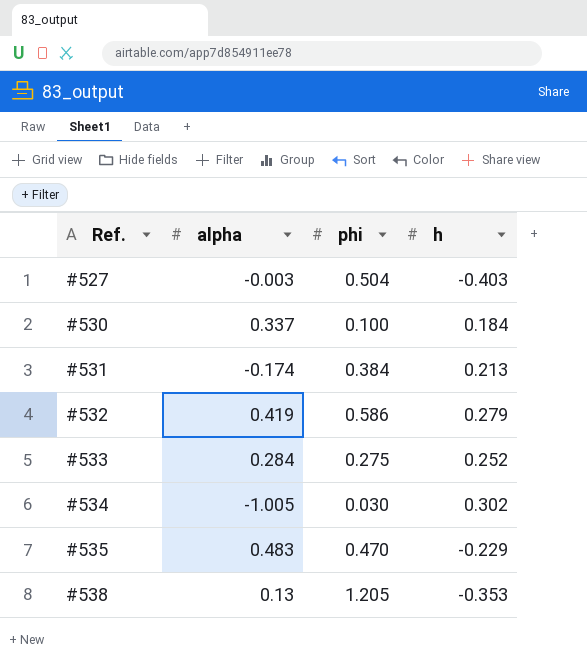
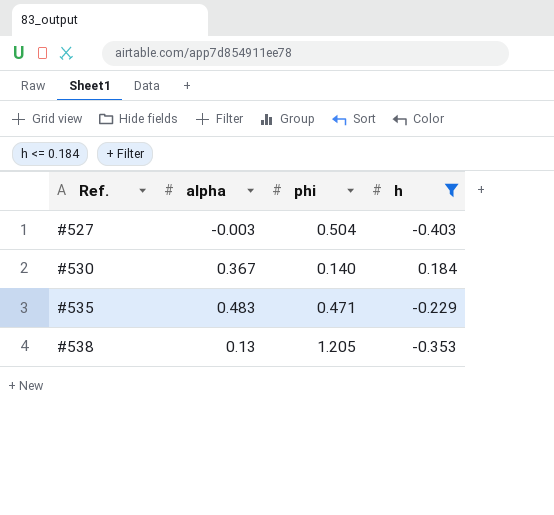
filter: none -> h <= 0.184
#530 | alpha: 0.337 -> 0.367
#530 | phi: 0.100 -> 0.140
#535 | phi: 0.470 -> 0.471

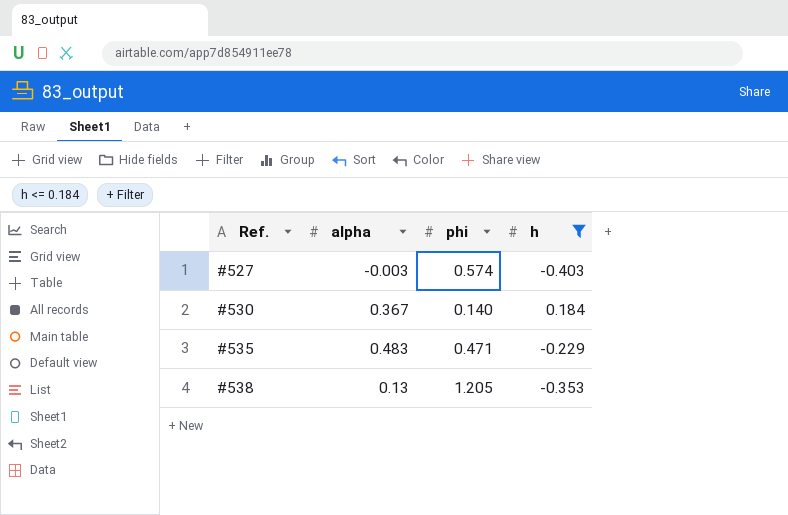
#527 | phi: 0.504 -> 0.574

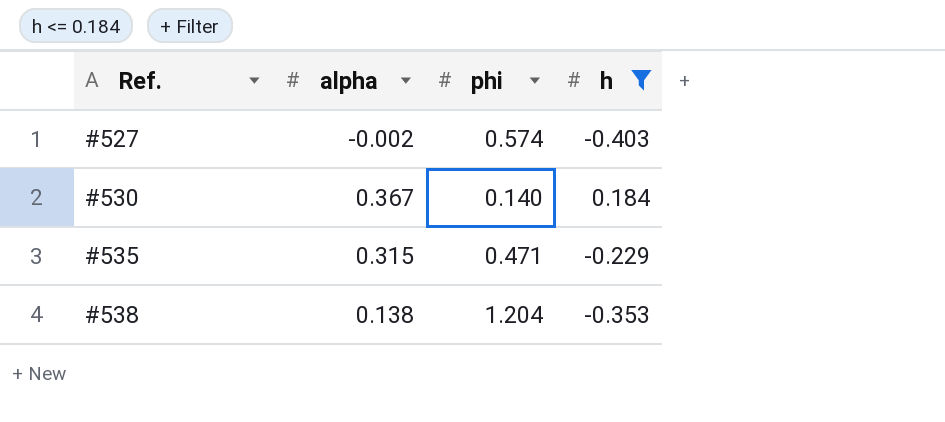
#527 | alpha: -0.003 -> -0.002
#535 | alpha: 0.483 -> 0.315
#538 | alpha: 0.13 -> 0.138
#538 | phi: 1.205 -> 1.204

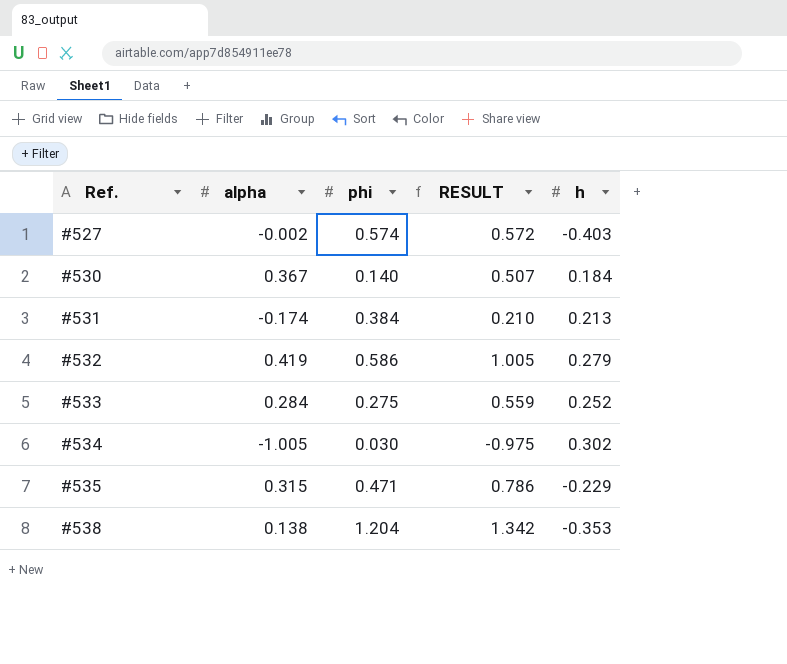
filter: h <= 0.184 -> none
column RESULT | formula: none -> [alpha] + [phi]

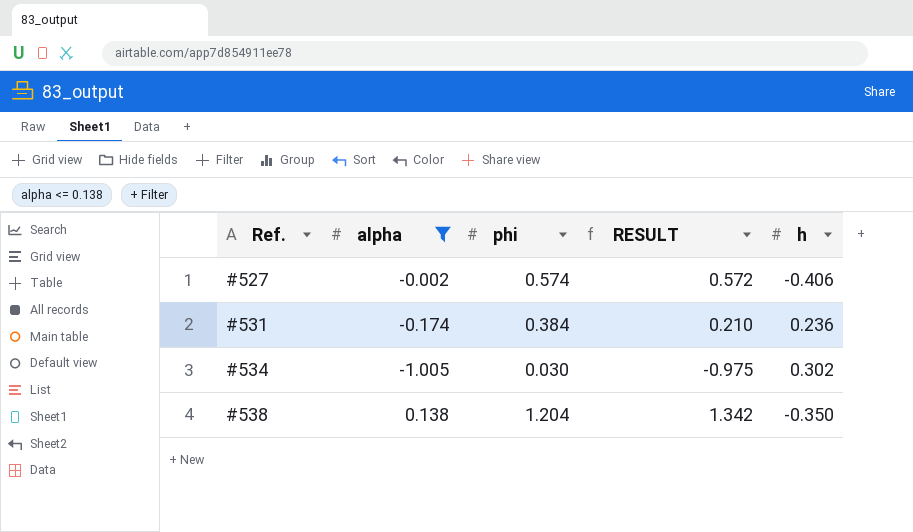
filter: none -> alpha <= 0.138
#527 | h: -0.403 -> -0.406
#531 | h: 0.213 -> 0.236
#538 | h: -0.353 -> -0.350

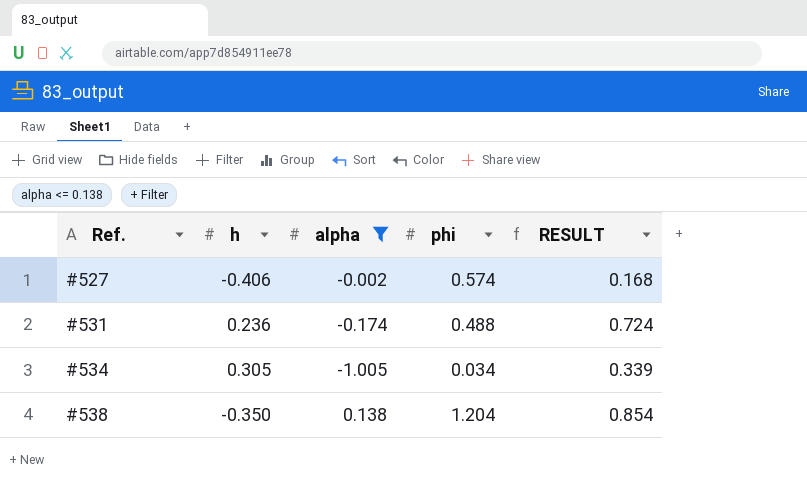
column h | position: 5 -> 2
column RESULT | formula: [alpha] + [phi] -> [h] + [phi]
#531 | phi: 0.384 -> 0.488
#534 | h: 0.302 -> 0.305
#534 | phi: 0.030 -> 0.034

